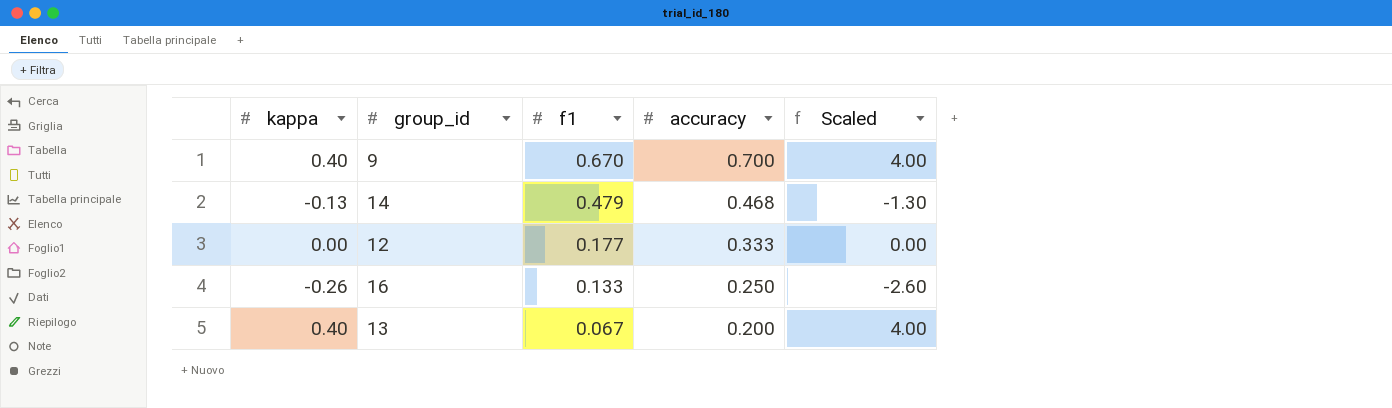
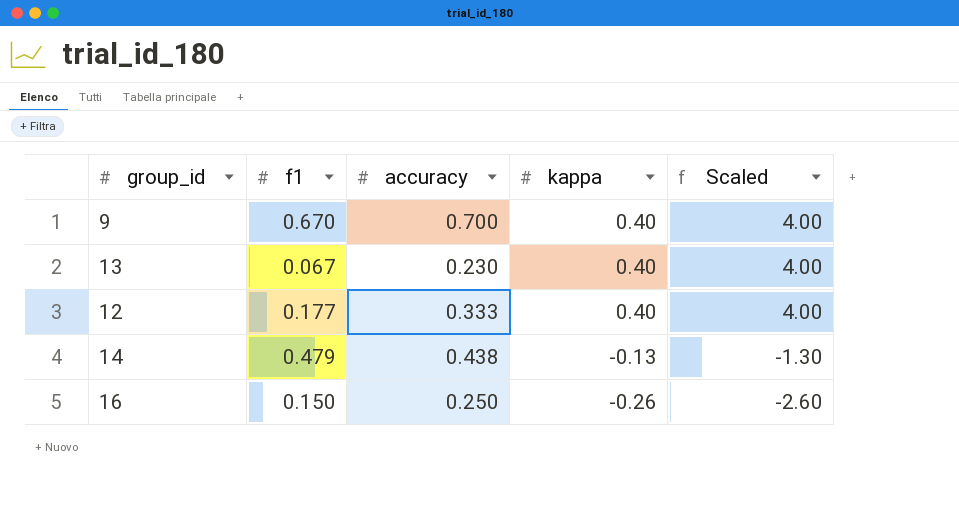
row order: f1 descending -> kappa descending
column kappa | position: 1 -> 4
13 | accuracy: 0.200 -> 0.230
12 | kappa: 0.00 -> 0.40
12 | Scaled: 0.00 -> 4.00
14 | accuracy: 0.468 -> 0.438
16 | f1: 0.133 -> 0.150

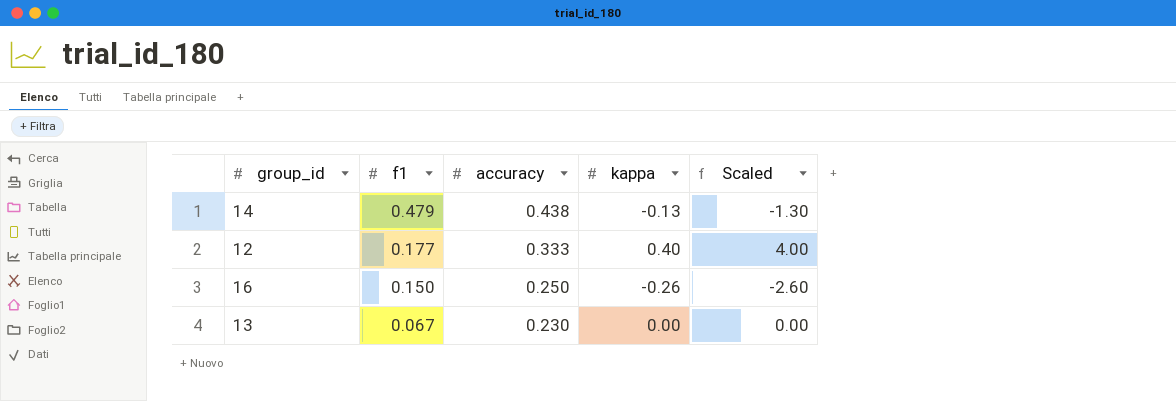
row order: kappa descending -> f1 descending
row 9: 0.670 | 0.700 | 0.40 | 4.00 -> none
13 | kappa: 0.40 -> 0.00
13 | Scaled: 4.00 -> 0.00

